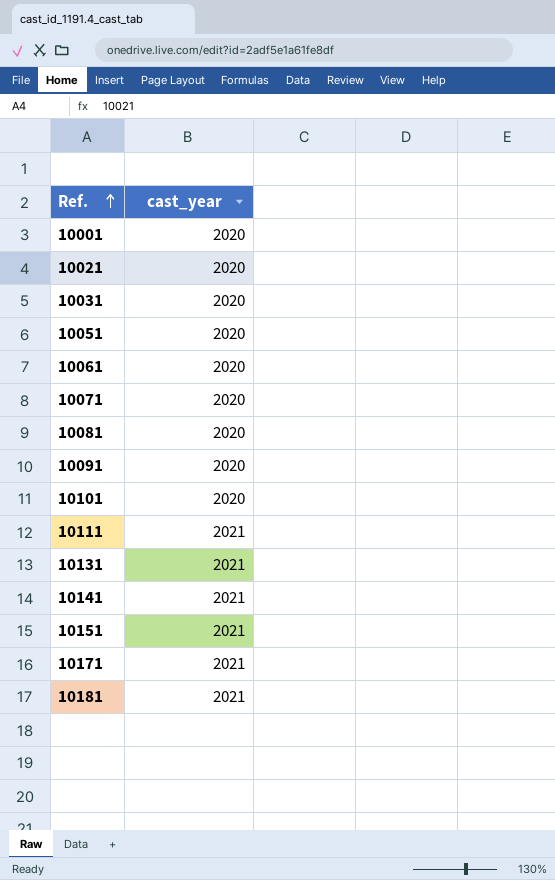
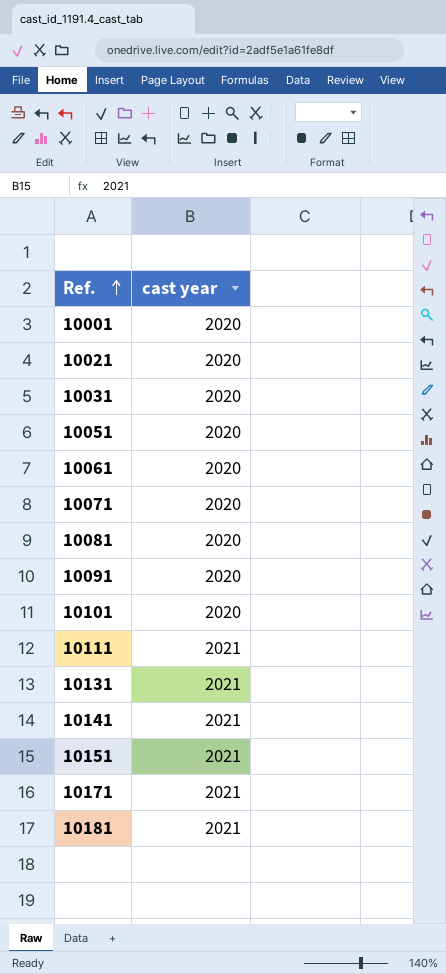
column name: cast_year -> cast year

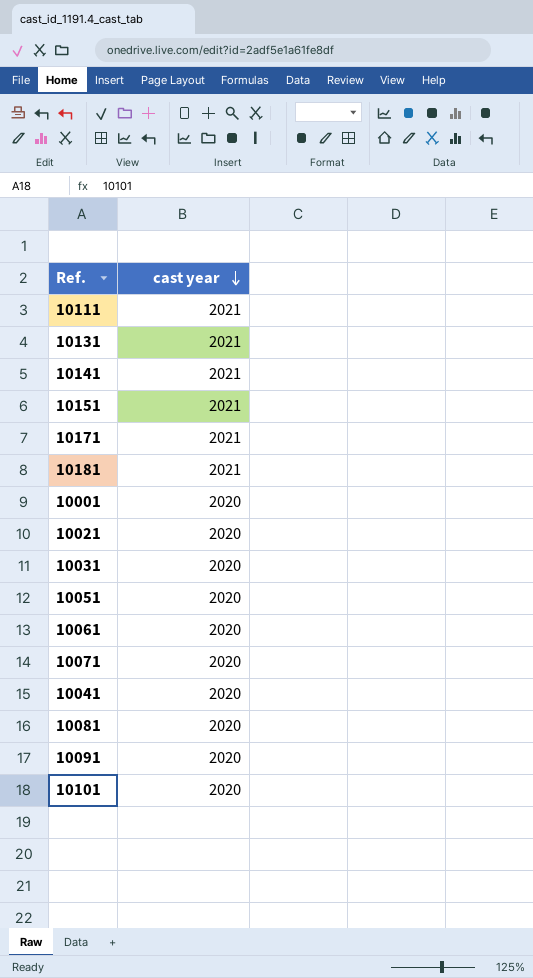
row order: Ref. ascending -> cast year descending
row 10041: none -> 2020

